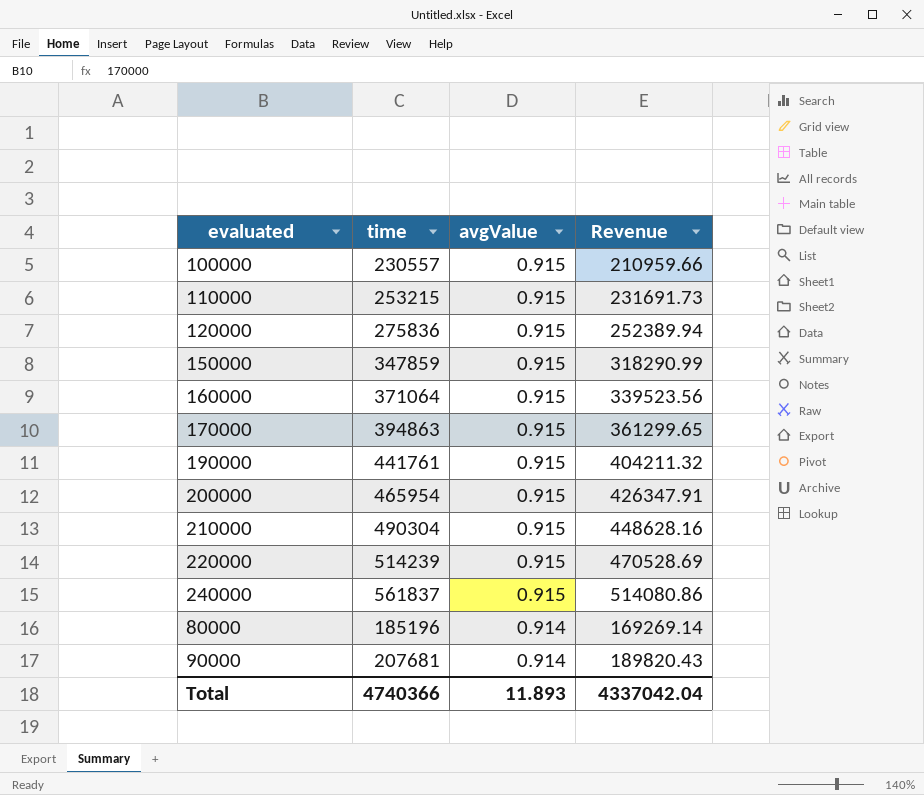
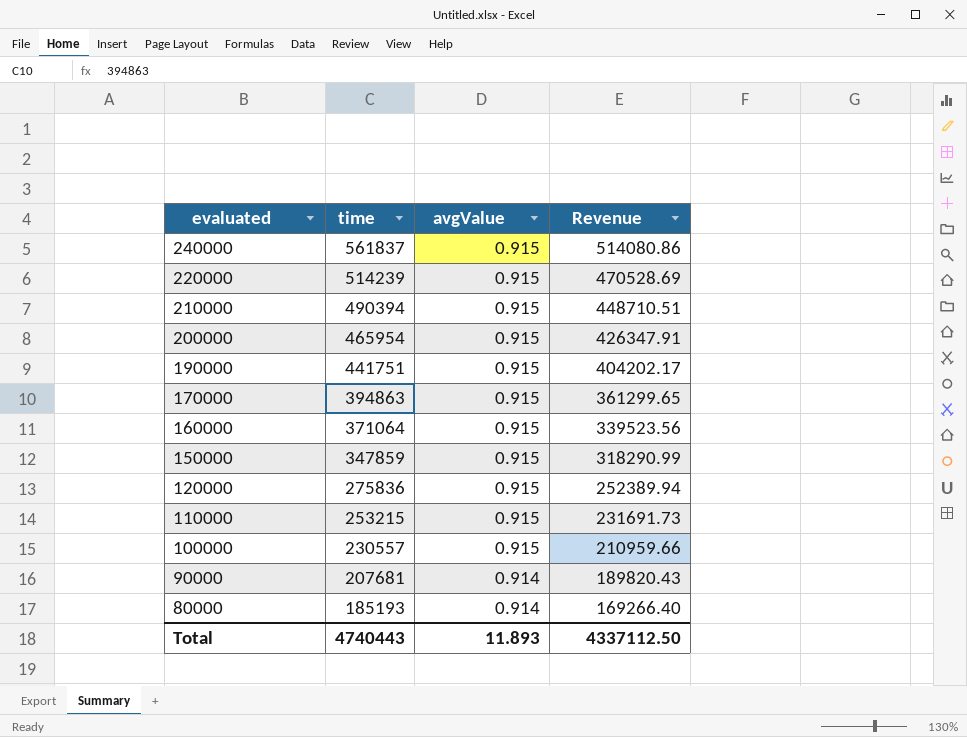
row order: avgValue descending -> evaluated descending
210000 | time: 490304 -> 490394
210000 | Revenue: 448628.16 -> 448710.51
190000 | time: 441761 -> 441751
190000 | Revenue: 404211.32 -> 404202.17
80000 | time: 185196 -> 185193
80000 | Revenue: 169269.14 -> 169266.40
Total | time: 4740366 -> 4740443
Total | Revenue: 4337042.04 -> 4337112.50

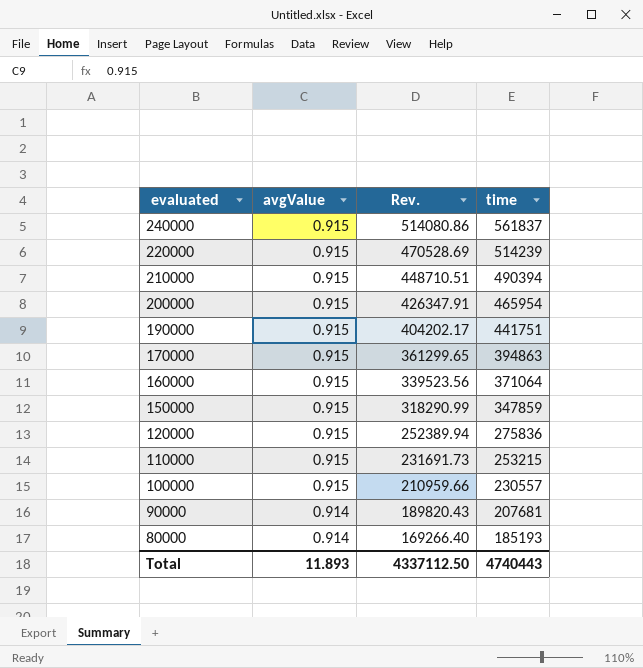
column name: Revenue -> Rev.
column time | position: 2 -> 4

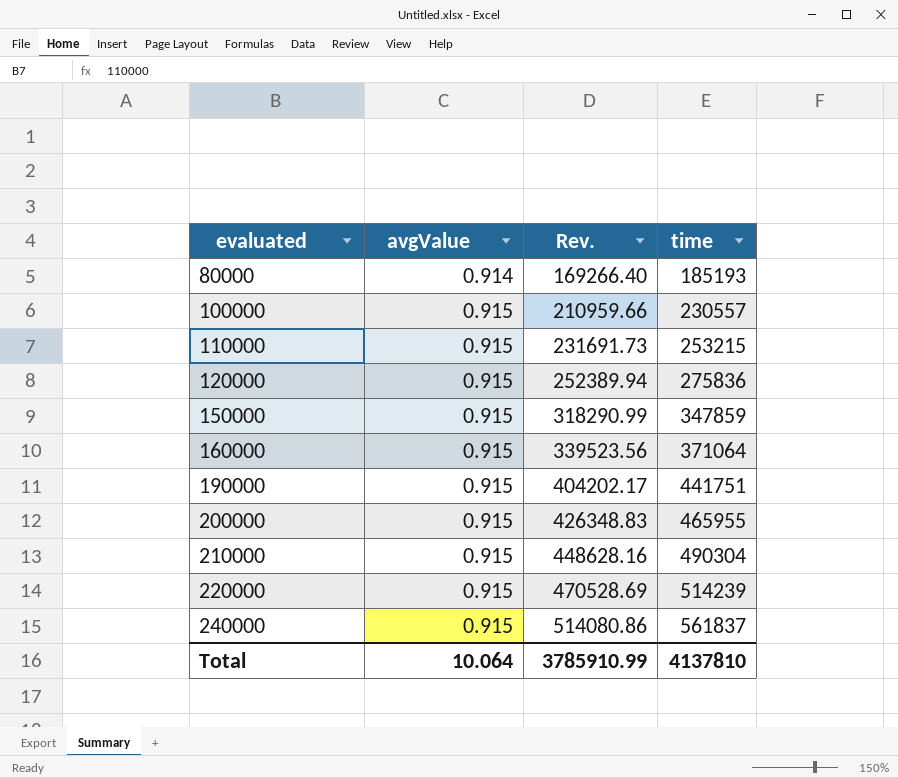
row order: evaluated descending -> evaluated ascending
row 170000: 0.915 | 361299.65 | 394863 -> none
row 90000: 0.914 | 189820.43 | 207681 -> none
200000 | Rev.: 426347.91 -> 426348.83
200000 | time: 465954 -> 465955
210000 | Rev.: 448710.51 -> 448628.16
210000 | time: 490394 -> 490304
Total | avgValue: 11.893 -> 10.064
Total | Rev.: 4337112.50 -> 3785910.99
Total | time: 4740443 -> 4137810

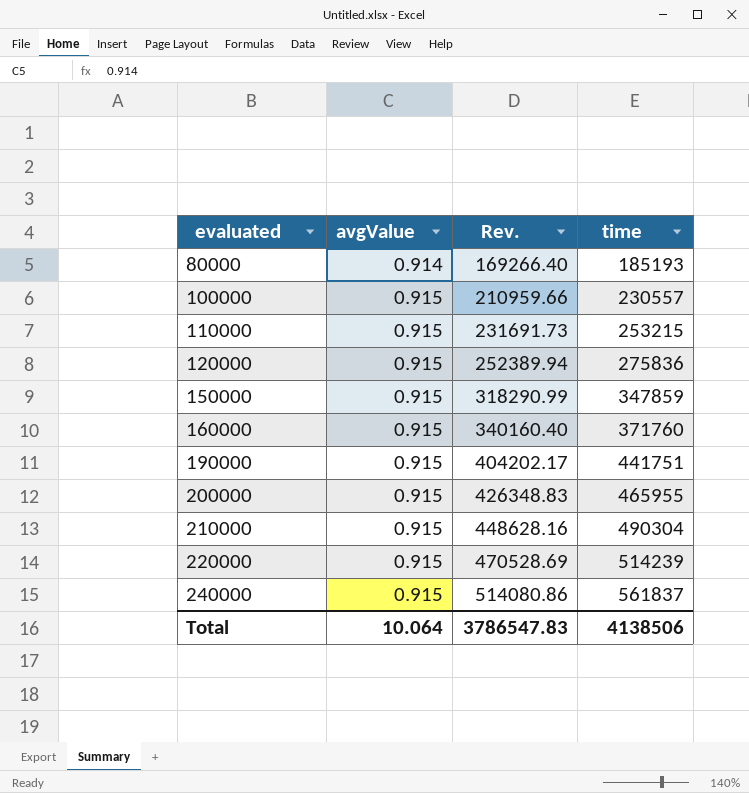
160000 | Rev.: 339523.56 -> 340160.40
160000 | time: 371064 -> 371760
Total | Rev.: 3785910.99 -> 3786547.83
Total | time: 4137810 -> 4138506

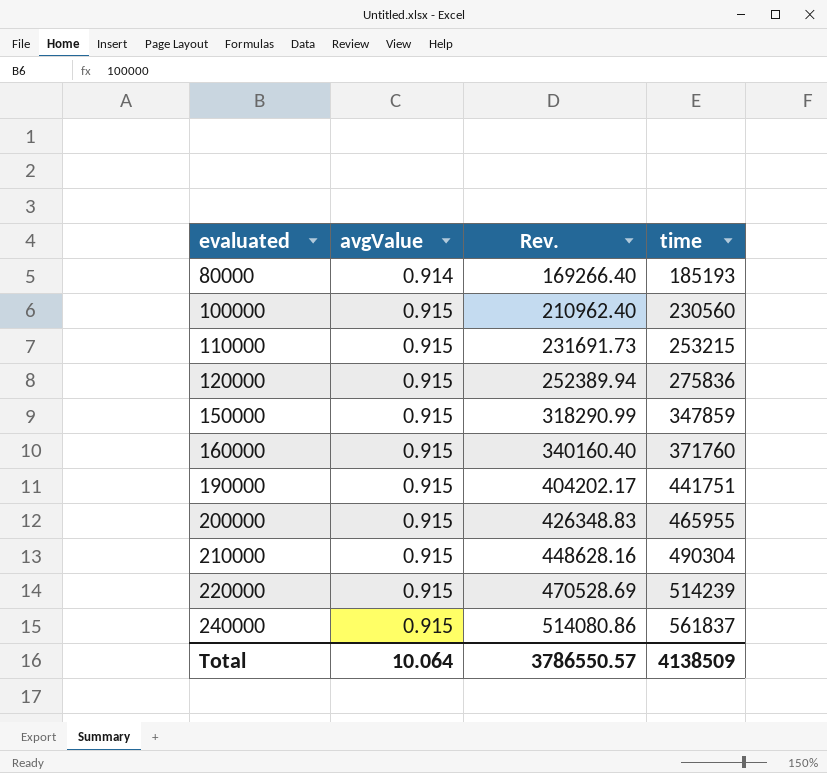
100000 | Rev.: 210959.66 -> 210962.40
100000 | time: 230557 -> 230560
Total | Rev.: 3786547.83 -> 3786550.57
Total | time: 4138506 -> 4138509

